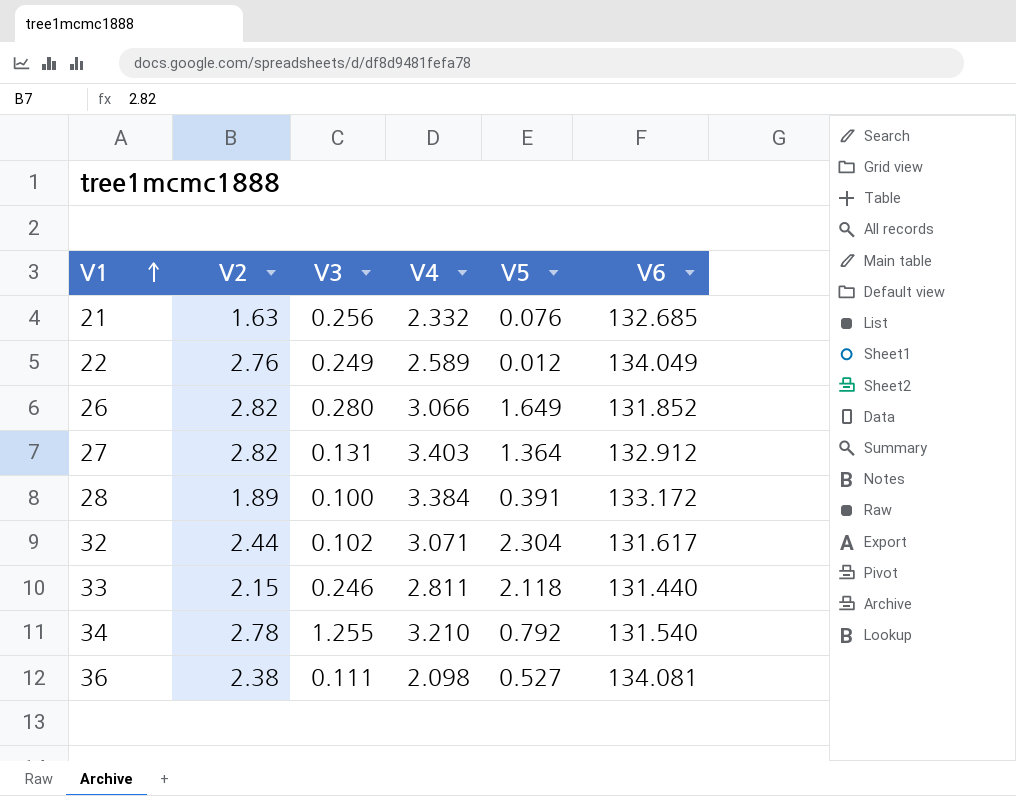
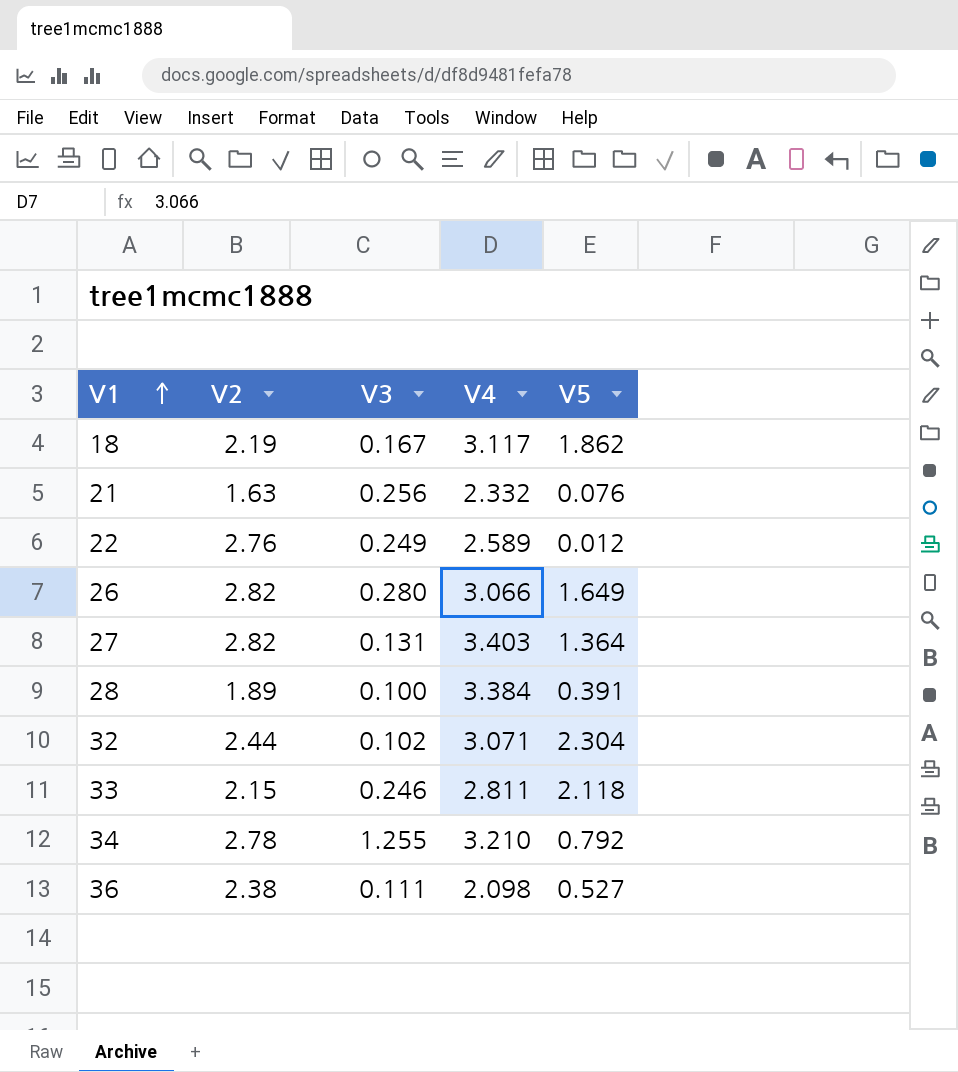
column V6 | position: 6 -> none
row 18: none -> 2.19 | 0.167 | 3.117 | 1.862

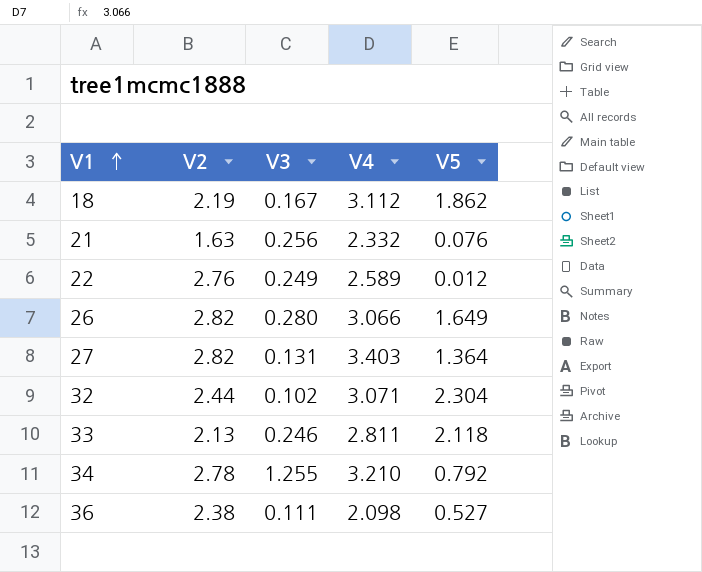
row 28: 1.89 | 0.100 | 3.384 | 0.391 -> none
18 | V4: 3.117 -> 3.112
33 | V2: 2.15 -> 2.13

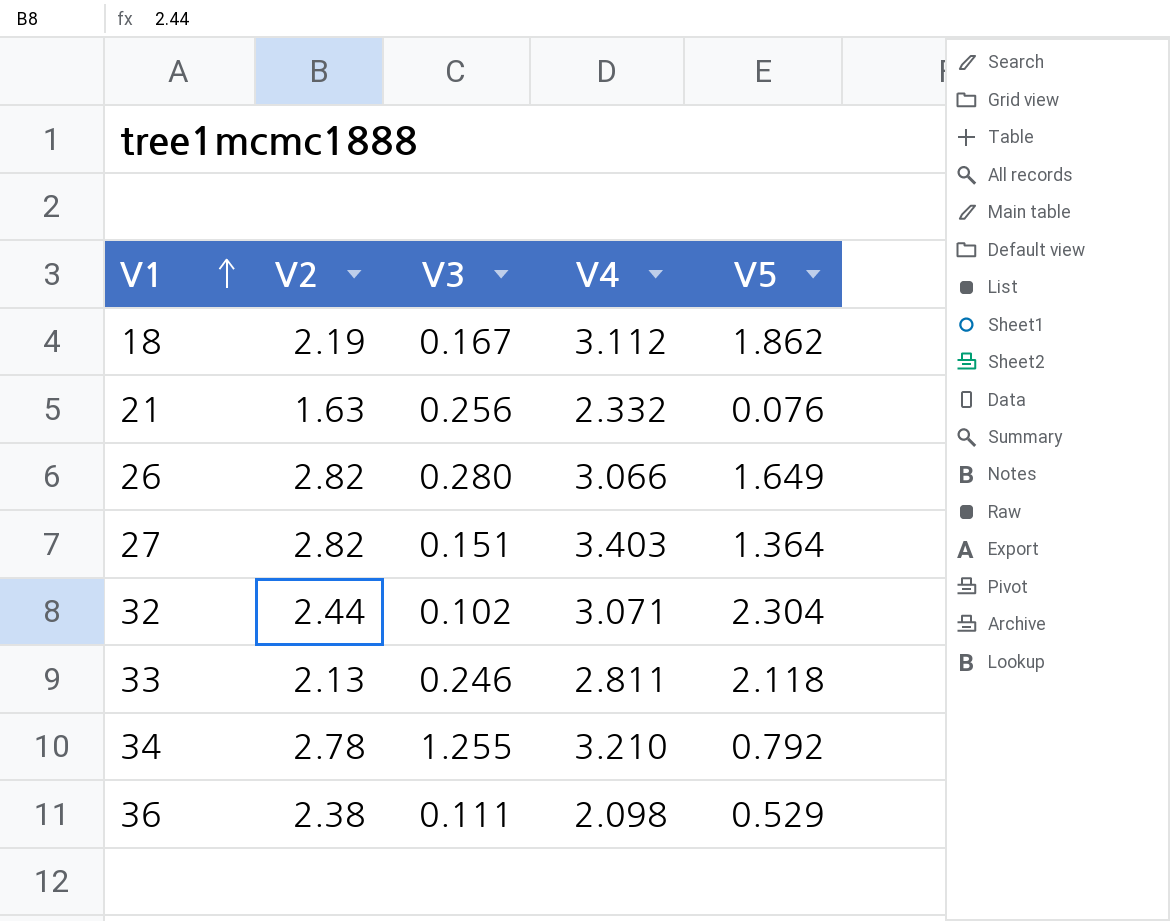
row 22: 2.76 | 0.249 | 2.589 | 0.012 -> none
27 | V3: 0.131 -> 0.151
36 | V5: 0.527 -> 0.529

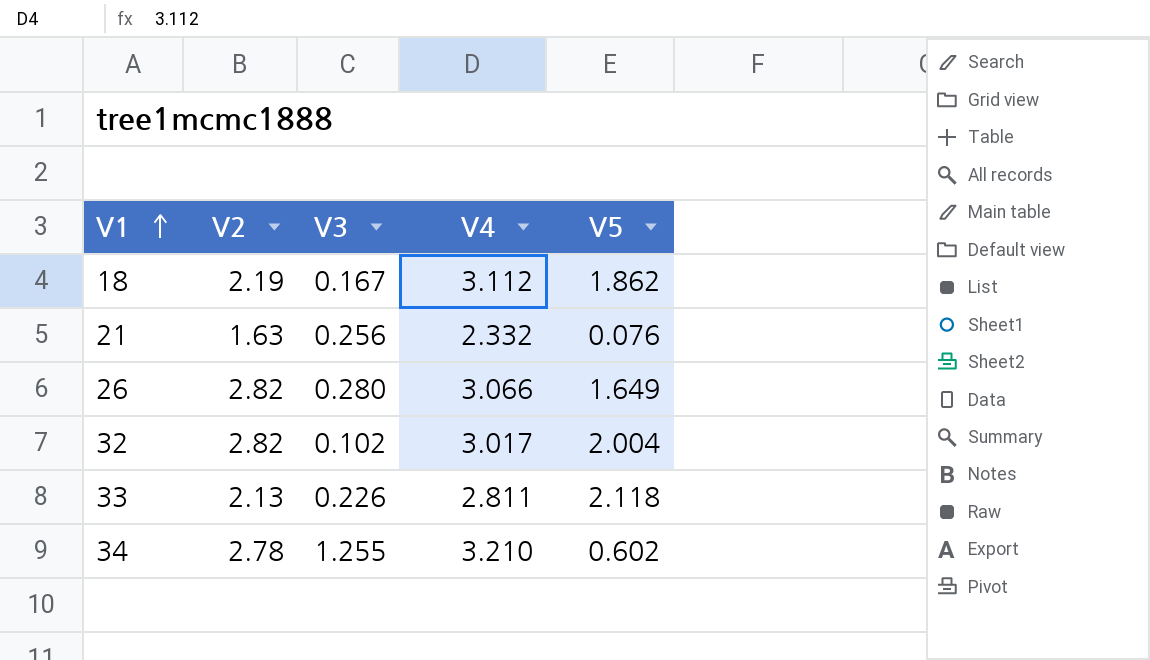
row 27: 2.82 | 0.151 | 3.403 | 1.364 -> none
row 36: 2.38 | 0.111 | 2.098 | 0.529 -> none
32 | V2: 2.44 -> 2.82
32 | V4: 3.071 -> 3.017
32 | V5: 2.304 -> 2.004
33 | V3: 0.246 -> 0.226
34 | V5: 0.792 -> 0.602

